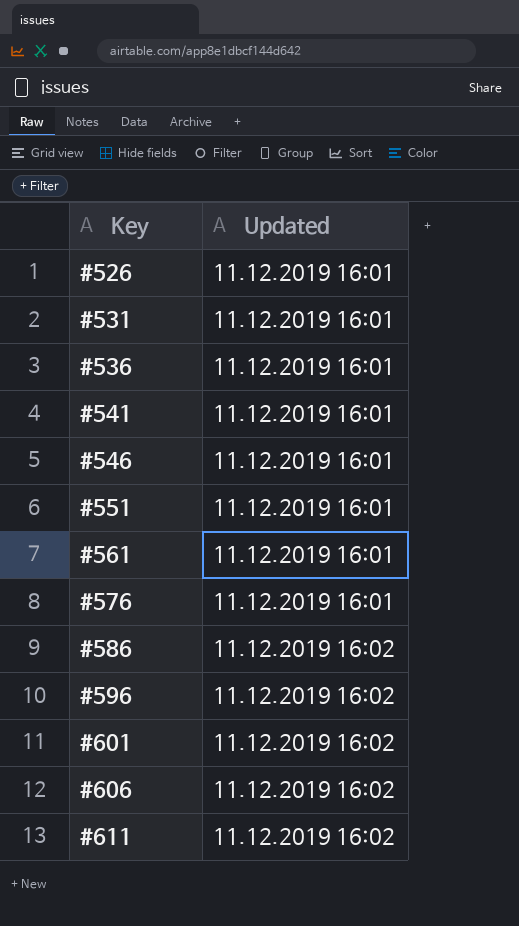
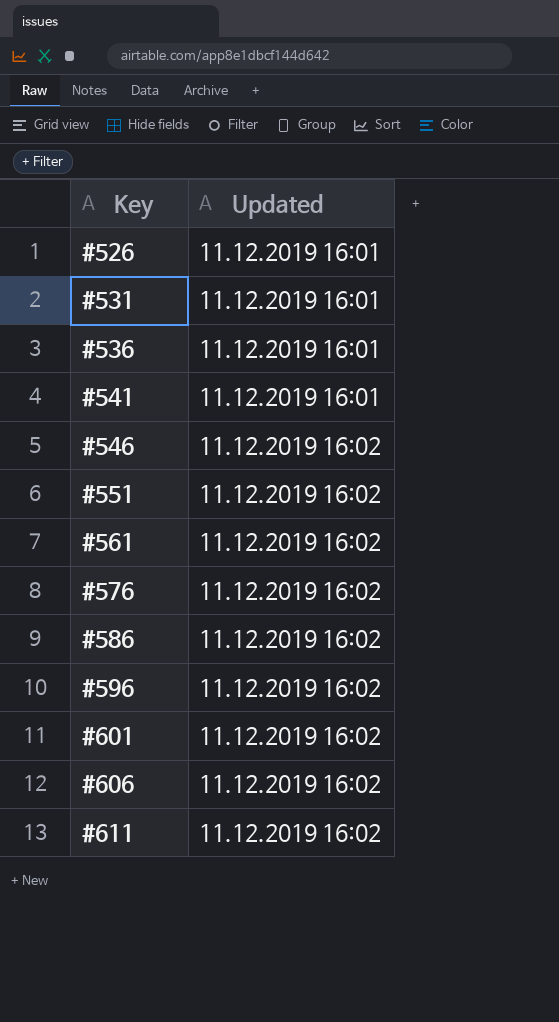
#546 | Updated: 11.12.2019 16:01 -> 11.12.2019 16:02
#551 | Updated: 11.12.2019 16:01 -> 11.12.2019 16:02
#561 | Updated: 11.12.2019 16:01 -> 11.12.2019 16:02
#576 | Updated: 11.12.2019 16:01 -> 11.12.2019 16:02

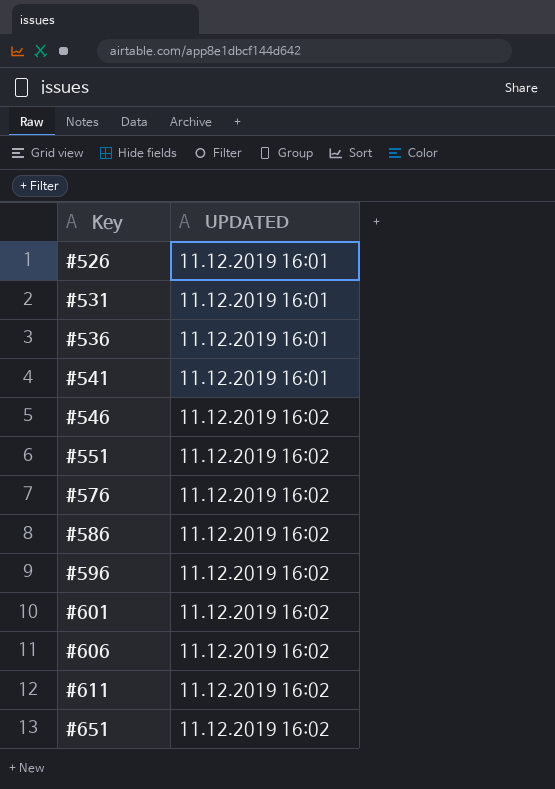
column name: Updated -> UPDATED
row #561: 11.12.2019 16:02 -> none
row #651: none -> 11.12.2019 16:02

